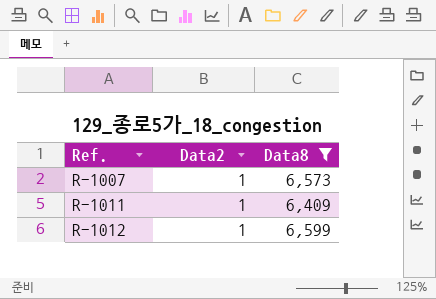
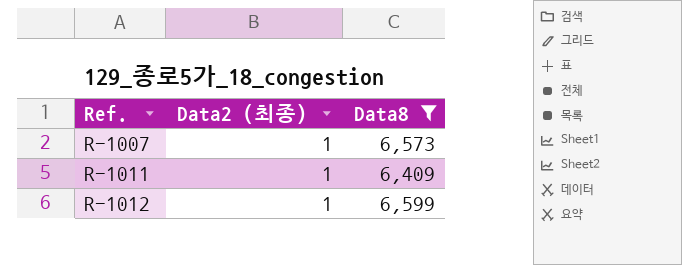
column name: Data2 -> Data2 (최종)

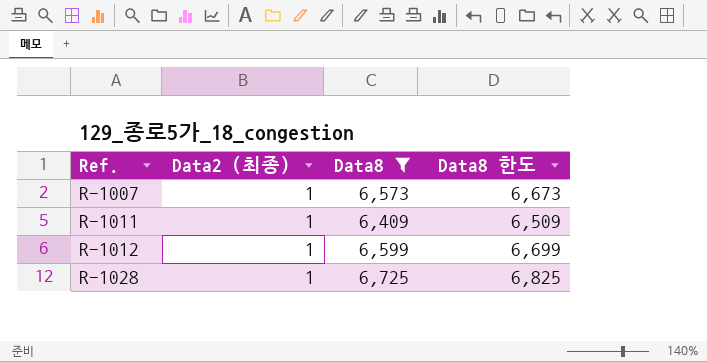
column Data8 한도 | formula: none -> [Data8] + 100
row R-1028: none -> 1 | 6,725 | 6,825

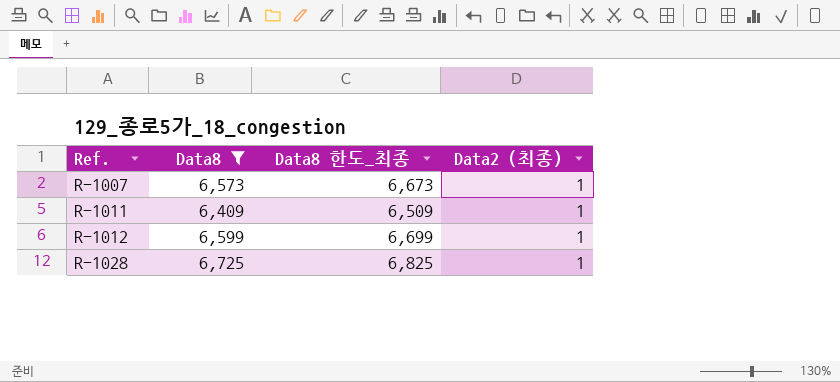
column name: Data8 한도 -> Data8 한도_최종
column Data2 (최종) | position: 2 -> 4

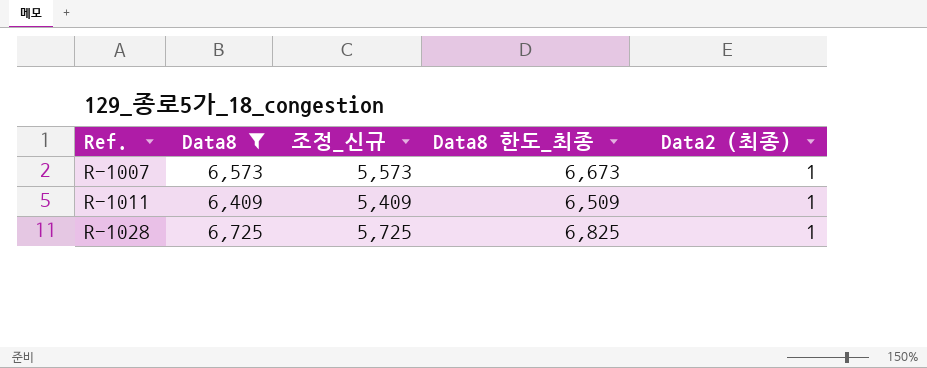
column 조정_신규 | formula: none -> [Data8] - 1000
row R-1012: 6,599 | 6,699 | 1 -> none

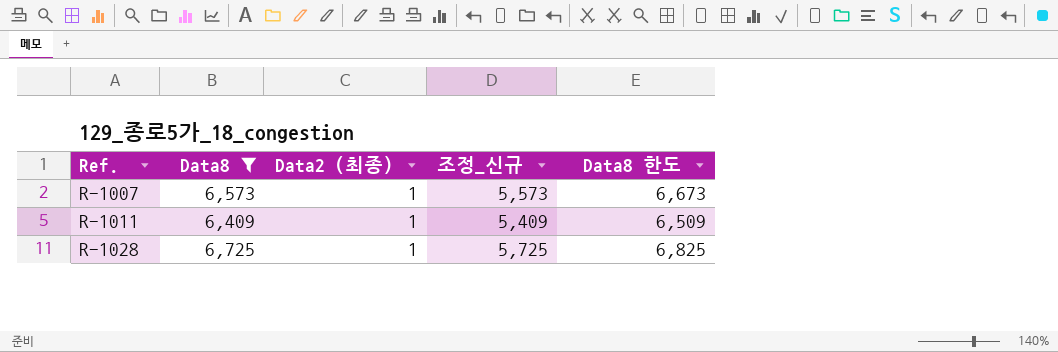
column Data2 (최종) | position: 5 -> 3
column name: Data8 한도_최종 -> Data8 한도

